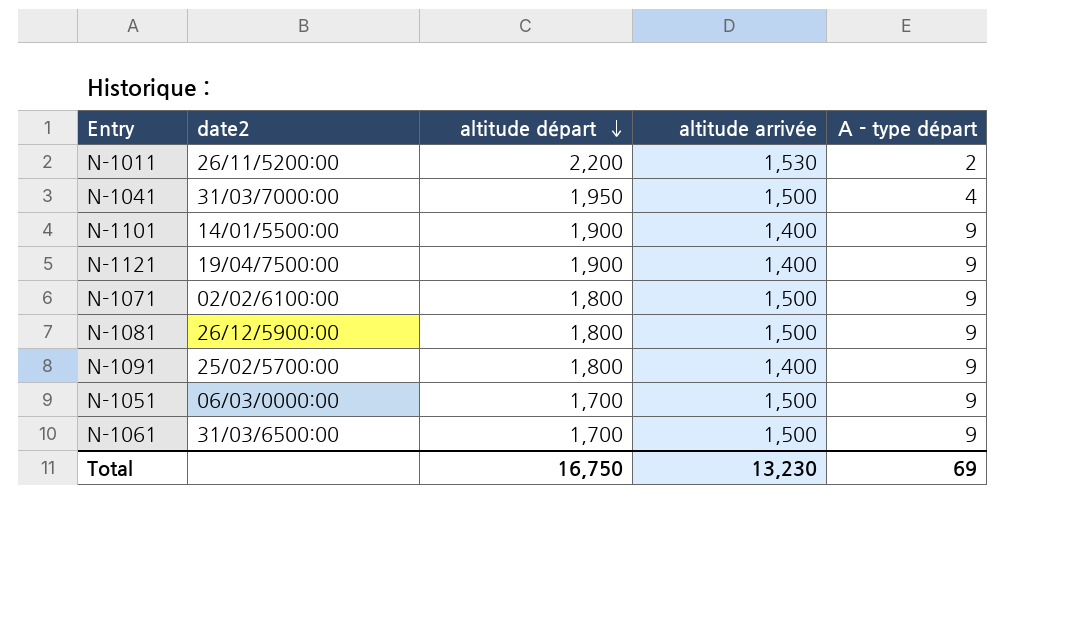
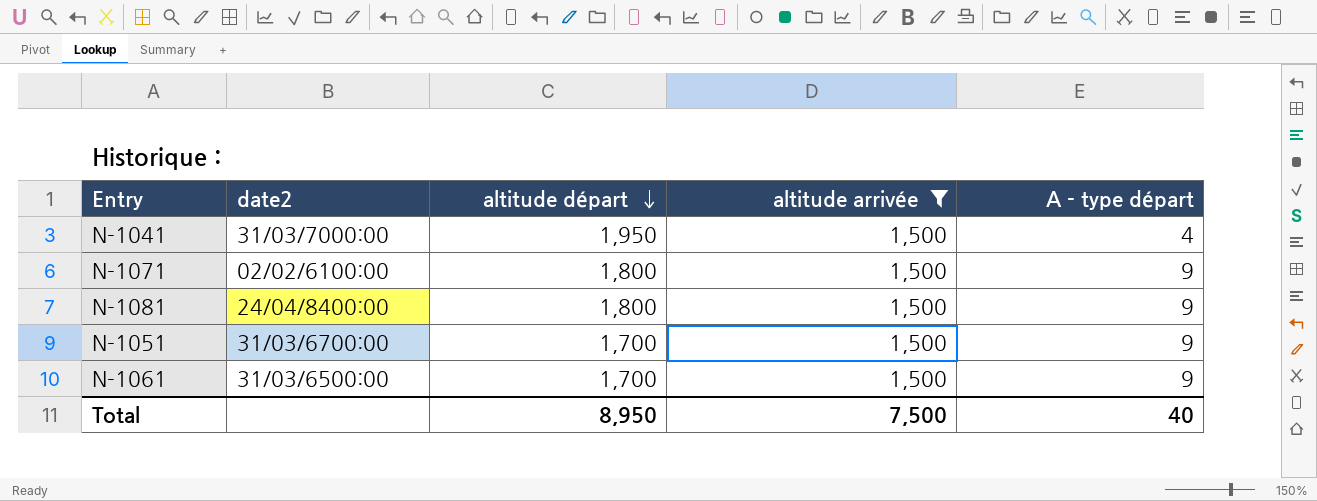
filter: none -> altitude arrivée = 1,500
N-1081 | date2: 26/12/5900:00 -> 24/04/8400:00
N-1051 | date2: 06/03/0000:00 -> 31/03/6700:00
Total | altitude départ: 16,750 -> 8,950
Total | altitude arrivée: 13,230 -> 7,500
Total | A - type départ: 69 -> 40

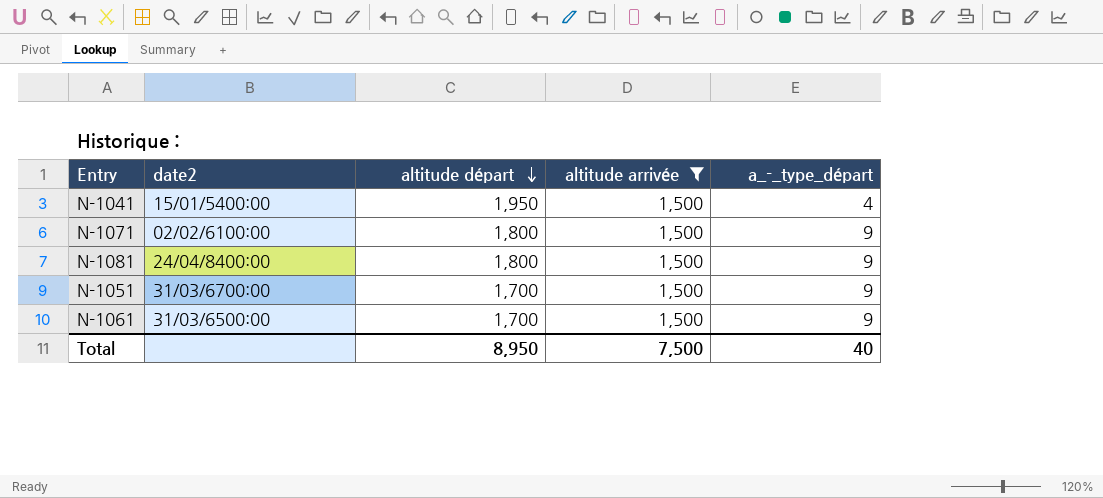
column name: A - type départ -> a_-_type_départ
N-1041 | date2: 31/03/7000:00 -> 15/01/5400:00

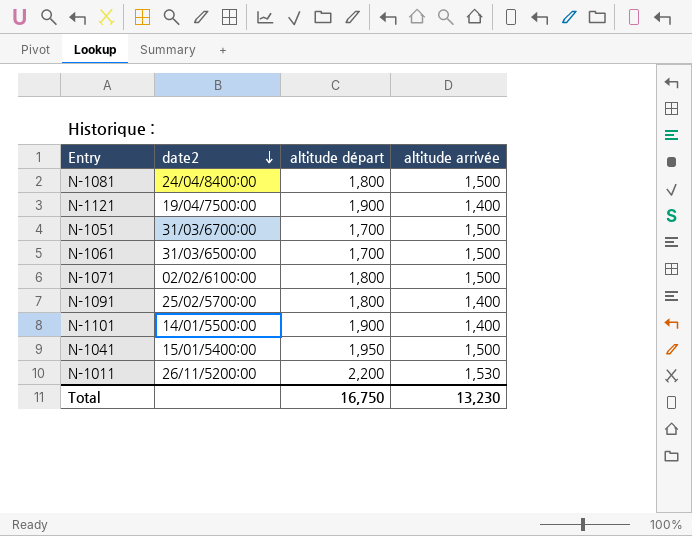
filter: altitude arrivée = 1,500 -> none
row order: altitude départ descending -> date2 descending
column a_-_type_départ | position: 5 -> none
Total | altitude départ: 8,950 -> 16,750
Total | altitude arrivée: 7,500 -> 13,230

